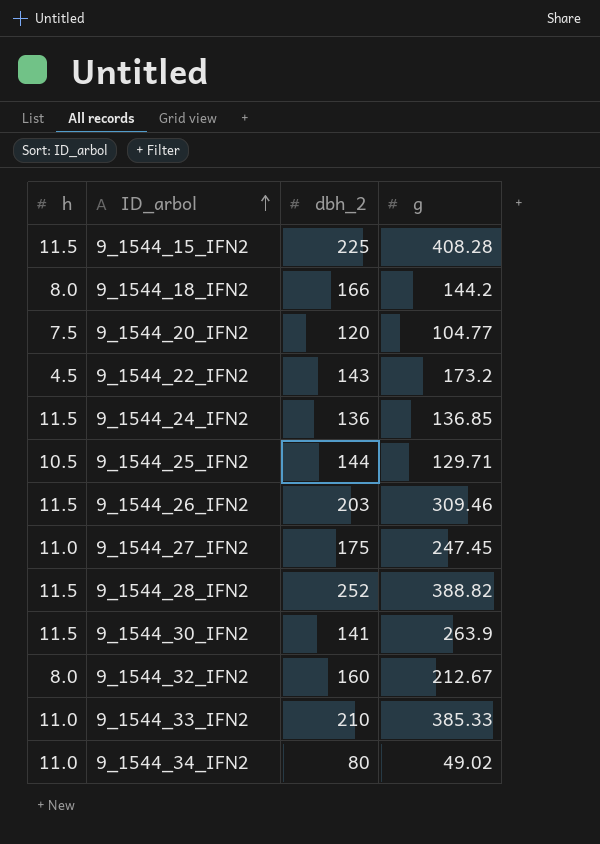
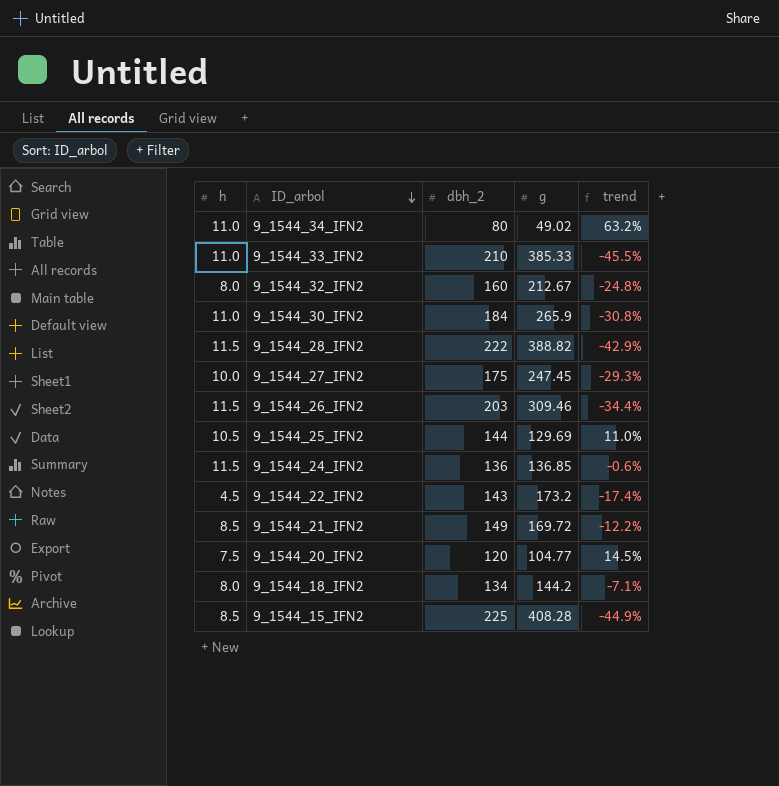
row order: ID_arbol ascending -> ID_arbol descending
column trend | formula: none -> ([dbh_2] - [g]) / [g]
9_1544_30_IFN2 | h: 11.5 -> 11.0
9_1544_30_IFN2 | dbh_2: 141 -> 184
9_1544_30_IFN2 | g: 263.9 -> 265.9
9_1544_28_IFN2 | dbh_2: 252 -> 222
9_1544_27_IFN2 | h: 11.0 -> 10.0
9_1544_25_IFN2 | g: 129.71 -> 129.69
row 9_1544_21_IFN2: none -> 8.5 | 149 | 169.72 | -12.2%
9_1544_18_IFN2 | dbh_2: 166 -> 134
9_1544_15_IFN2 | h: 11.5 -> 8.5

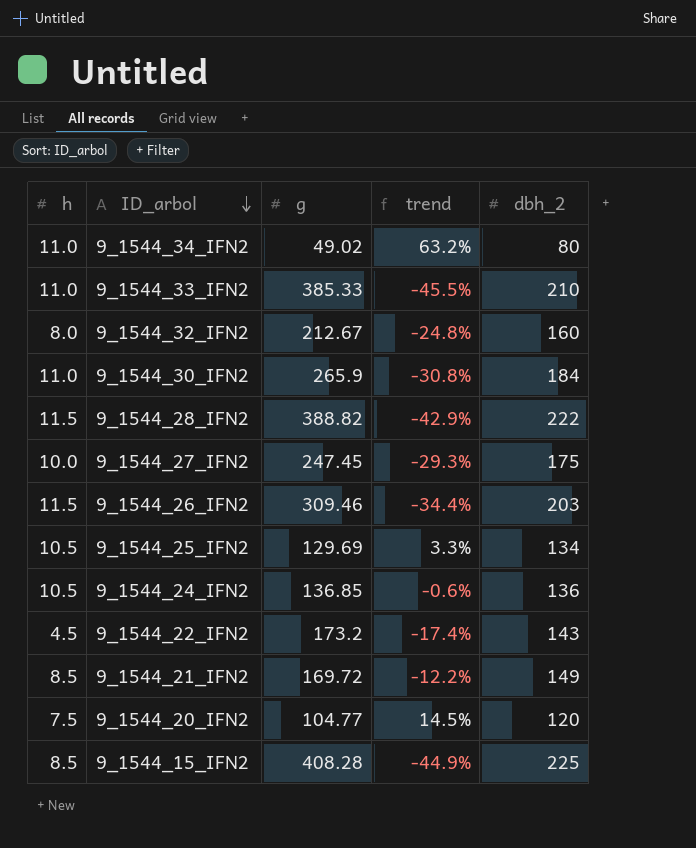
column dbh_2 | position: 3 -> 5
row 9_1544_18_IFN2: 8.0 | 134 | 144.2 | -7.1% -> none
9_1544_25_IFN2 | trend: 11.0% -> 3.3%
9_1544_25_IFN2 | dbh_2: 144 -> 134
9_1544_24_IFN2 | h: 11.5 -> 10.5

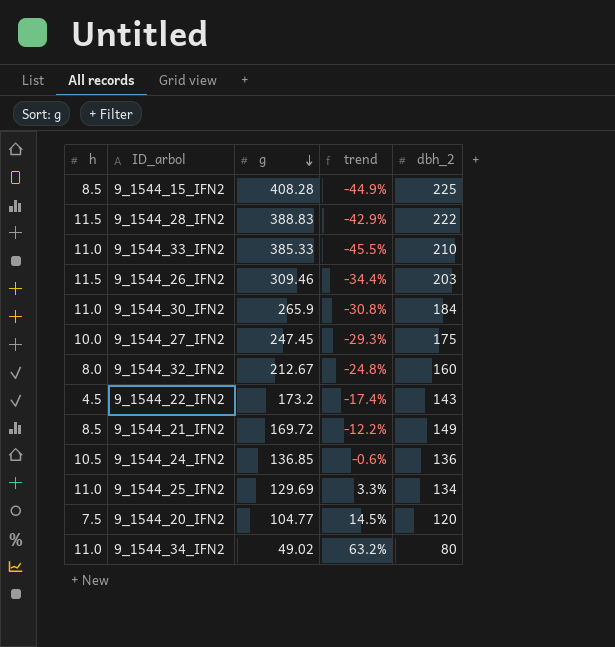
row order: ID_arbol descending -> g descending
9_1544_28_IFN2 | g: 388.82 -> 388.83
9_1544_25_IFN2 | h: 10.5 -> 11.0

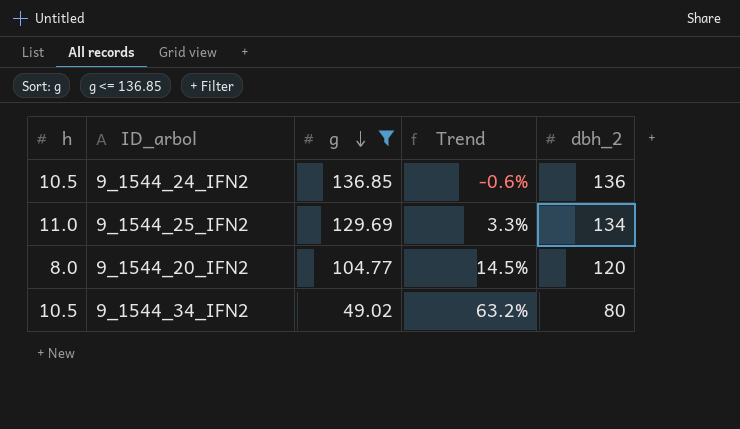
filter: none -> g <= 136.85
column name: trend -> Trend
9_1544_20_IFN2 | h: 7.5 -> 8.0
9_1544_34_IFN2 | h: 11.0 -> 10.5

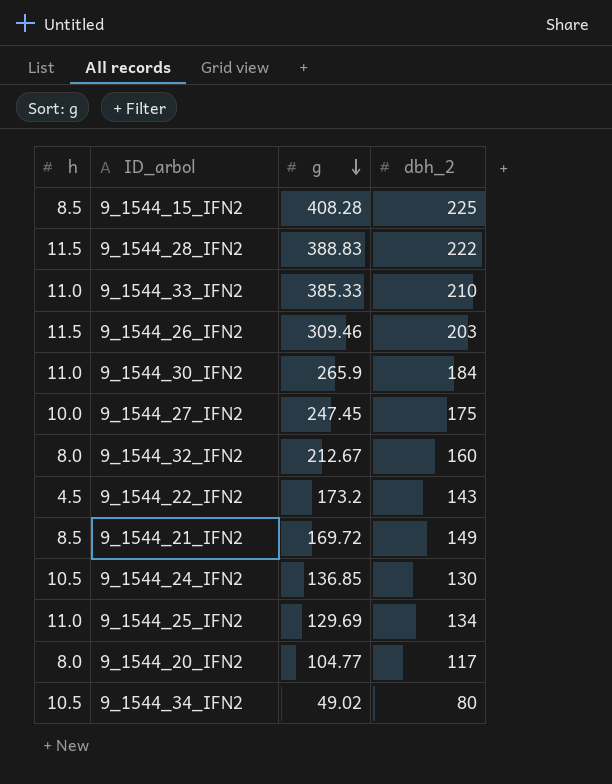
filter: g <= 136.85 -> none
column Trend | formula: ([dbh_2] - [g]) / [g] -> none
9_1544_24_IFN2 | dbh_2: 136 -> 130
9_1544_20_IFN2 | dbh_2: 120 -> 117

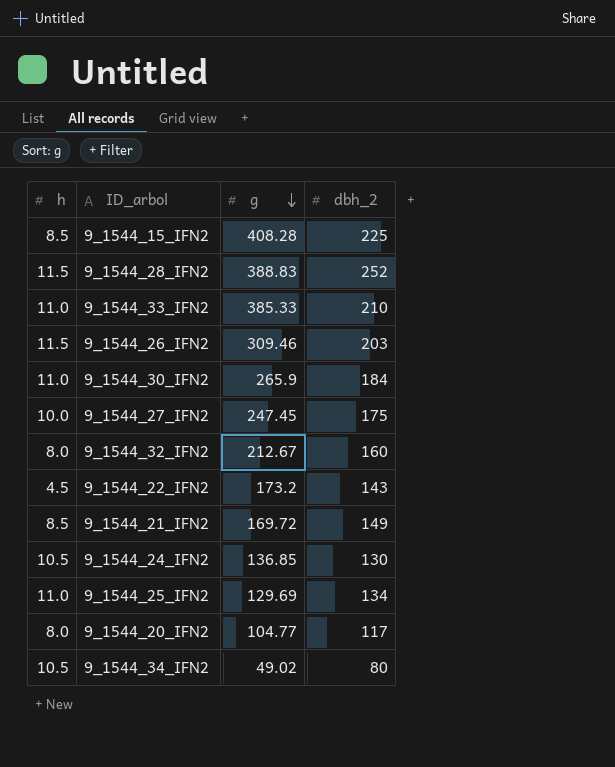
9_1544_28_IFN2 | dbh_2: 222 -> 252

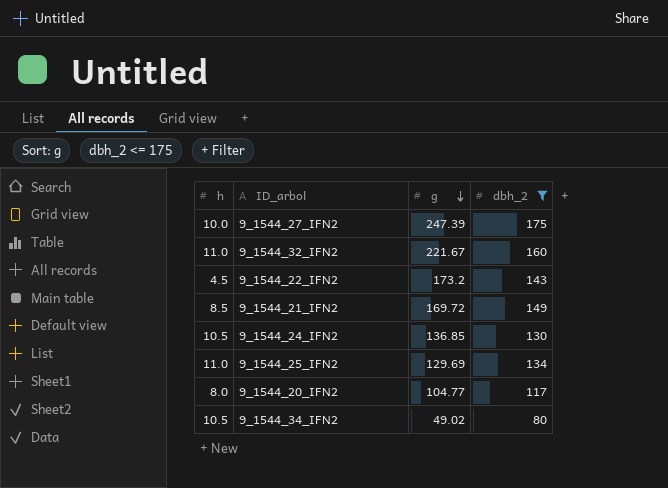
filter: none -> dbh_2 <= 175
9_1544_27_IFN2 | g: 247.45 -> 247.39
9_1544_32_IFN2 | h: 8.0 -> 11.0
9_1544_32_IFN2 | g: 212.67 -> 221.67

